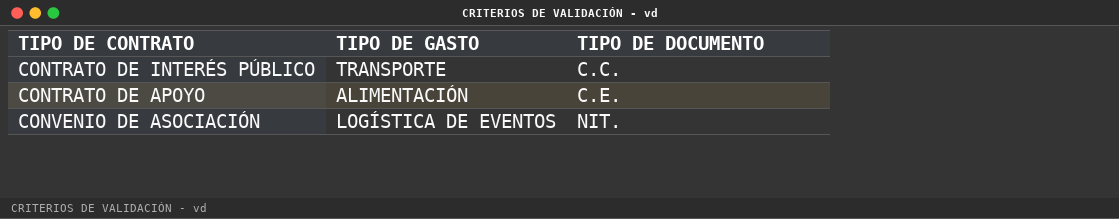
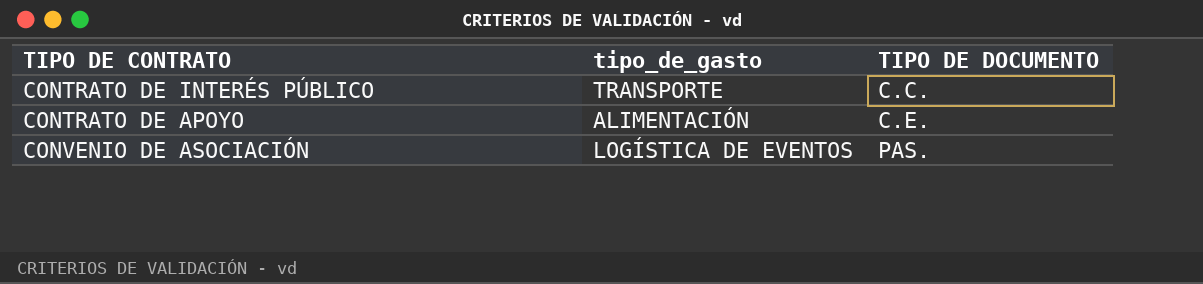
column name: TIPO DE GASTO -> tipo_de_gasto
CONVENIO DE ASOCIACIÓN | TIPO DE DOCUMENTO: NIT. -> PAS.

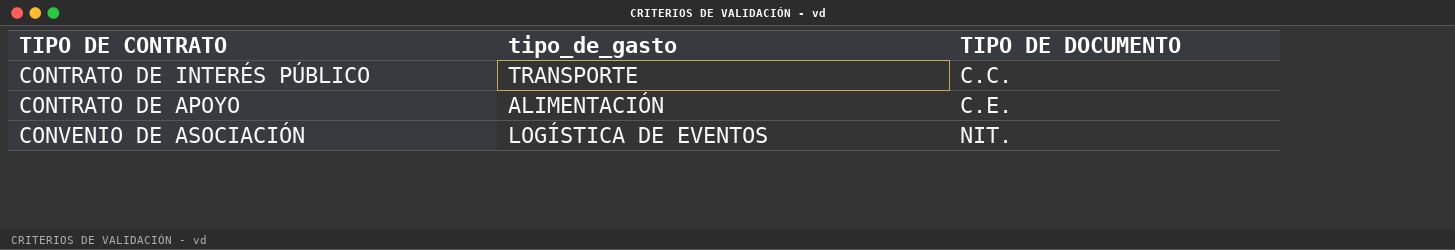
CONVENIO DE ASOCIACIÓN | TIPO DE DOCUMENTO: PAS. -> NIT.

